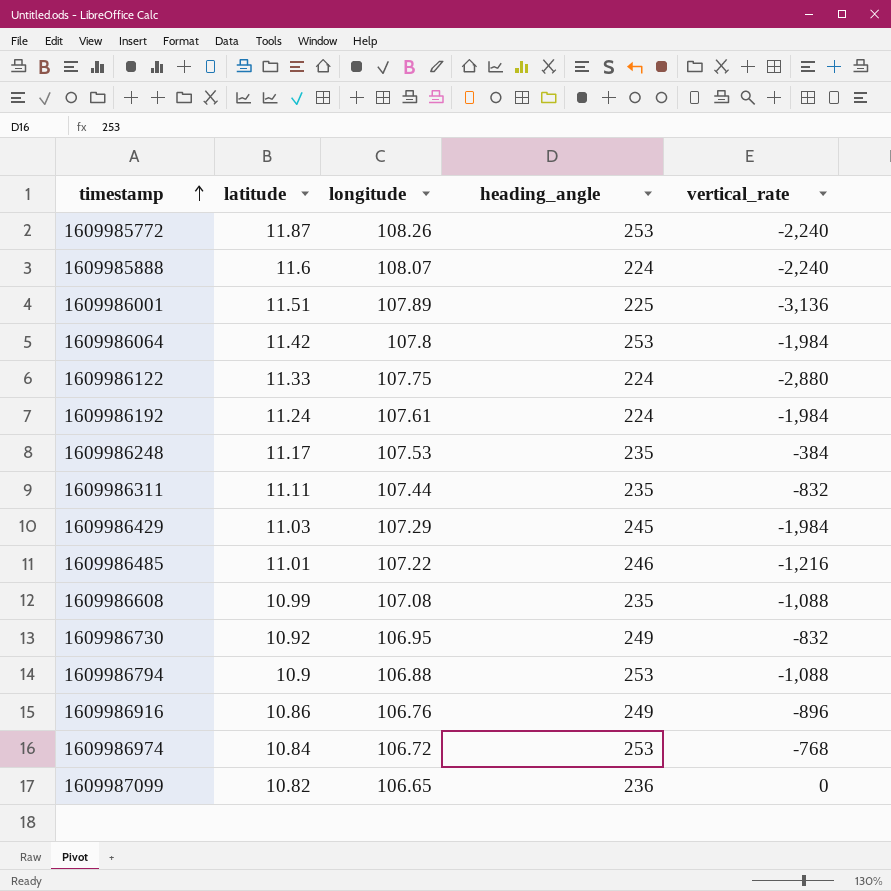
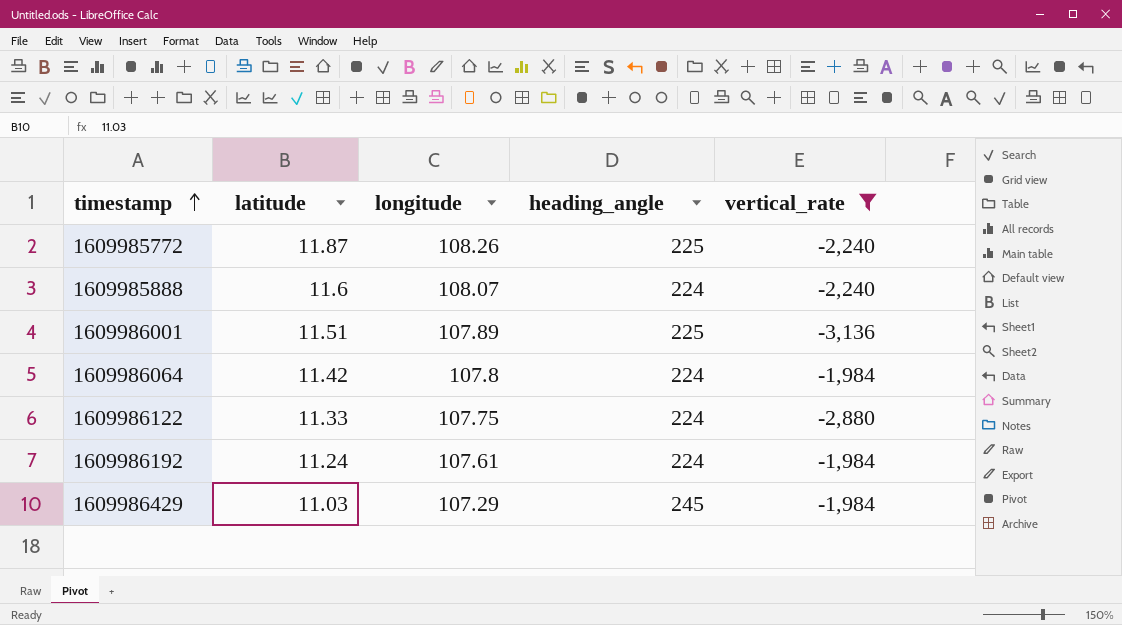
filter: none -> vertical_rate <= -1,984
1609985772 | heading_angle: 253 -> 225
1609986064 | heading_angle: 253 -> 224

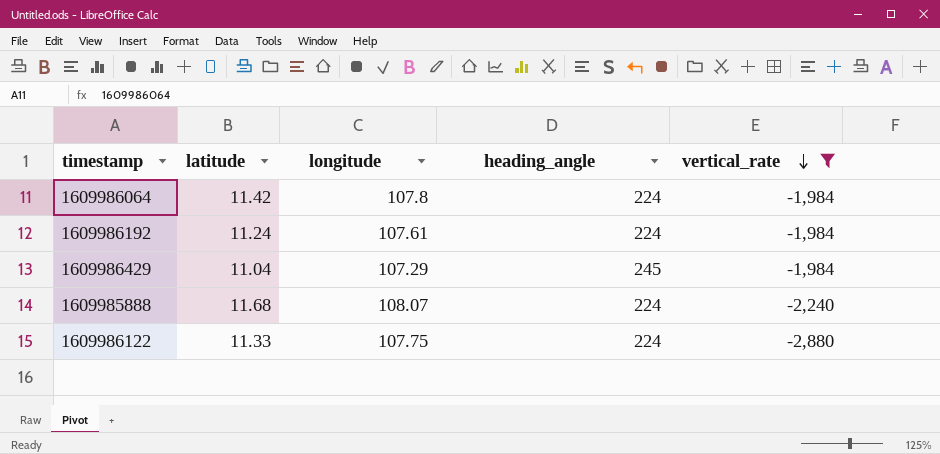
row order: timestamp ascending -> vertical_rate descending
row 1609985772: 11.87 | 108.26 | 225 | -2,240 -> none
row 1609986001: 11.51 | 107.89 | 225 | -3,136 -> none
1609986429 | latitude: 11.03 -> 11.04
1609985888 | latitude: 11.6 -> 11.68

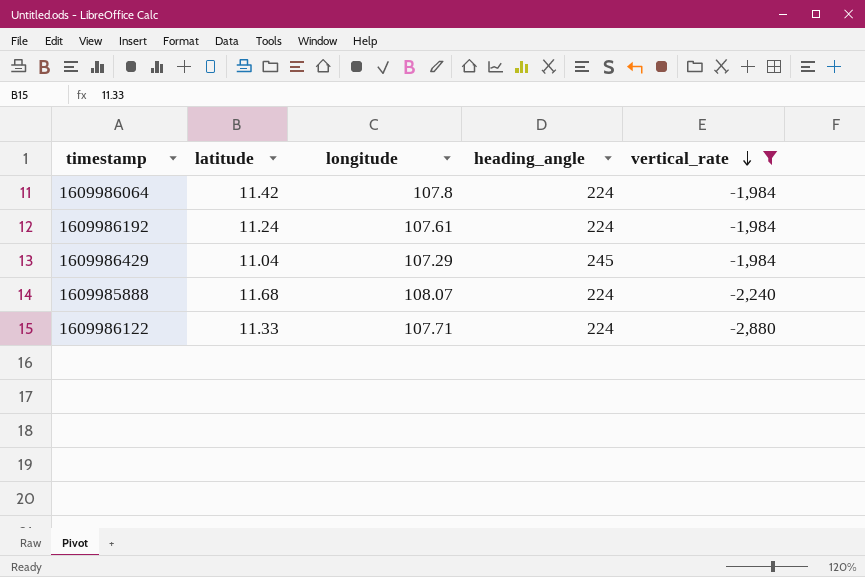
1609986122 | longitude: 107.75 -> 107.71

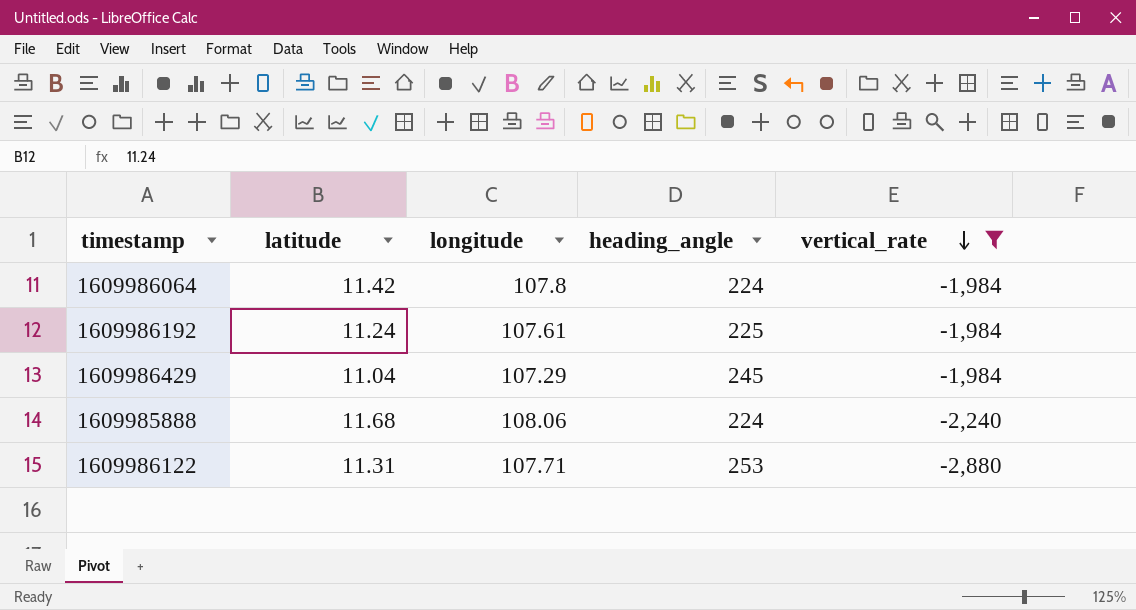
1609986192 | heading_angle: 224 -> 225
1609985888 | longitude: 108.07 -> 108.06
1609986122 | latitude: 11.33 -> 11.31
1609986122 | heading_angle: 224 -> 253

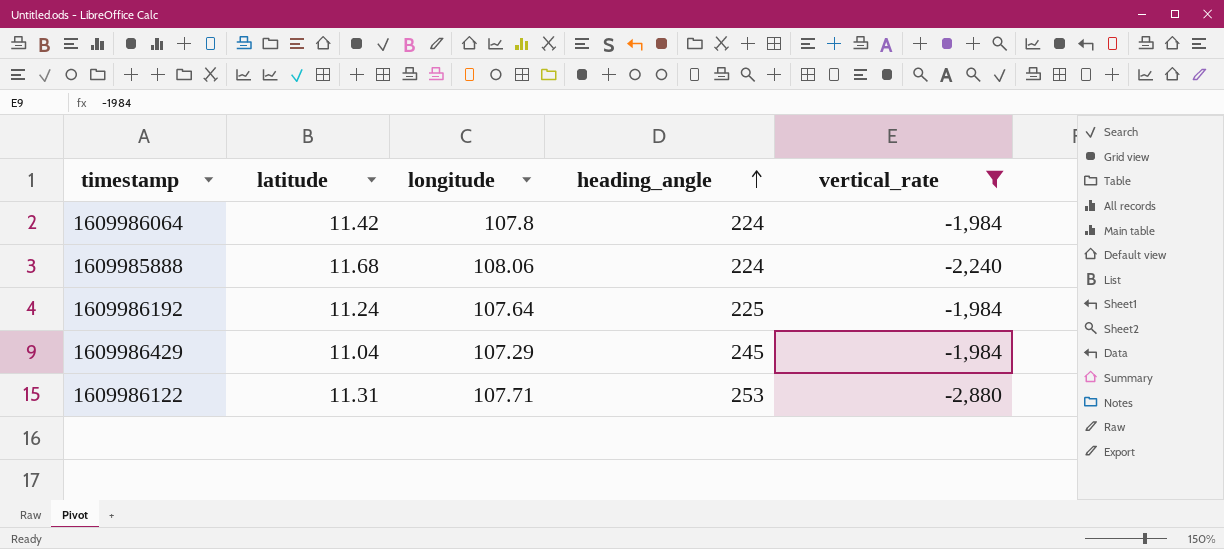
row order: vertical_rate descending -> heading_angle ascending
1609986192 | longitude: 107.61 -> 107.64

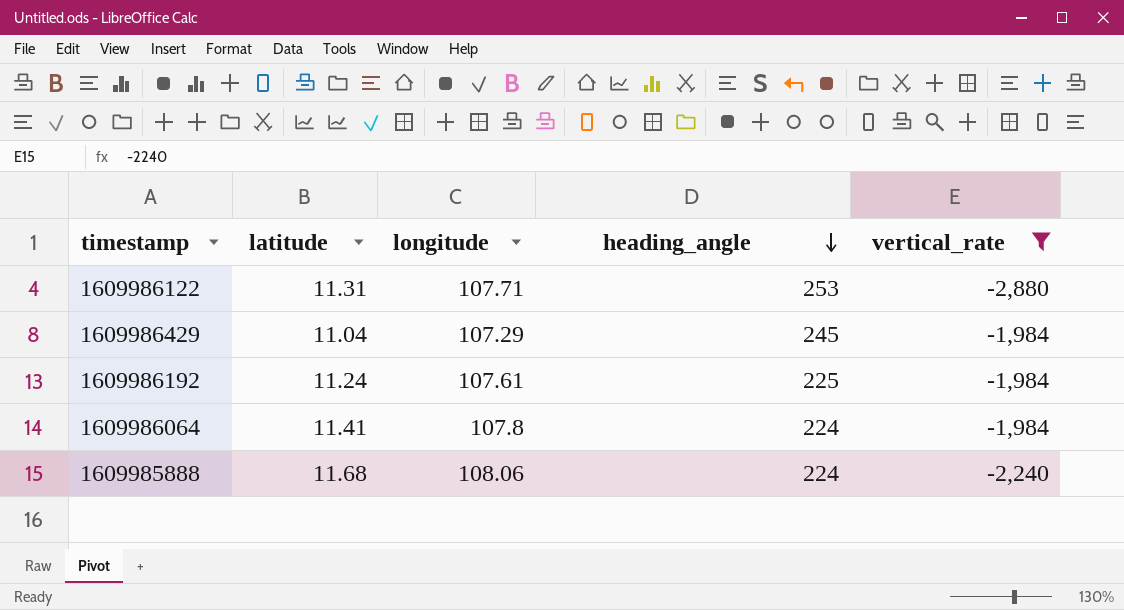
row order: heading_angle ascending -> heading_angle descending
1609986192 | longitude: 107.64 -> 107.61
1609986064 | latitude: 11.42 -> 11.41

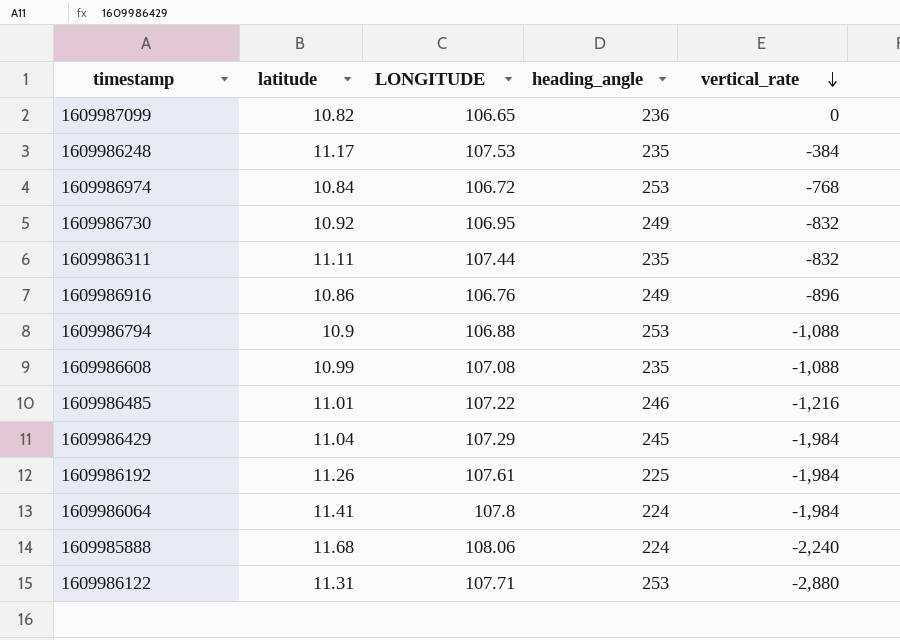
filter: vertical_rate <= -1,984 -> none
row order: heading_angle descending -> vertical_rate descending
column name: longitude -> LONGITUDE
1609986192 | latitude: 11.24 -> 11.26

